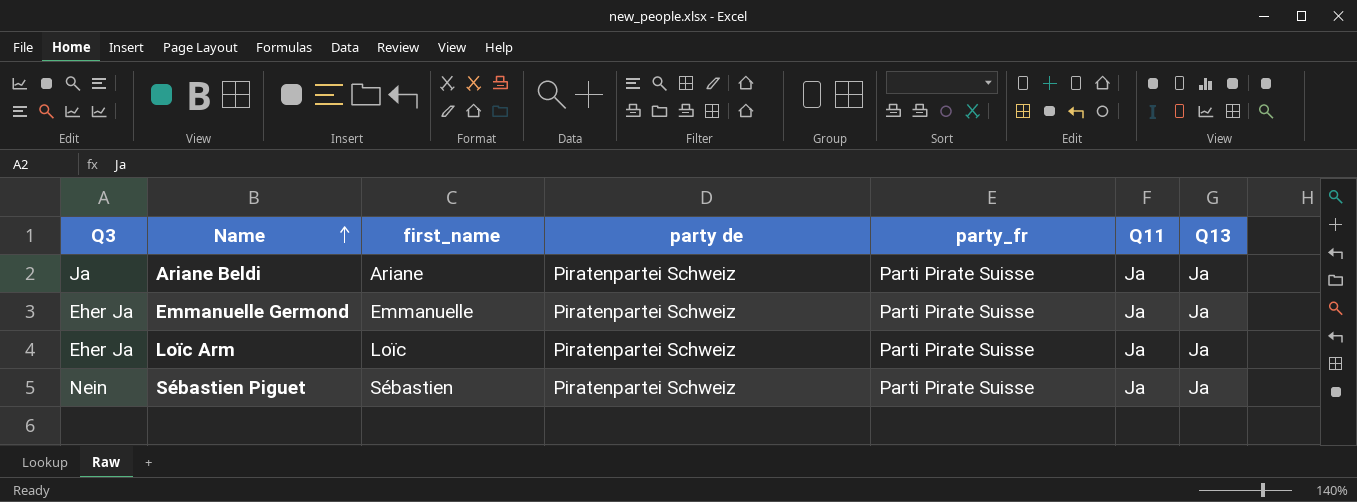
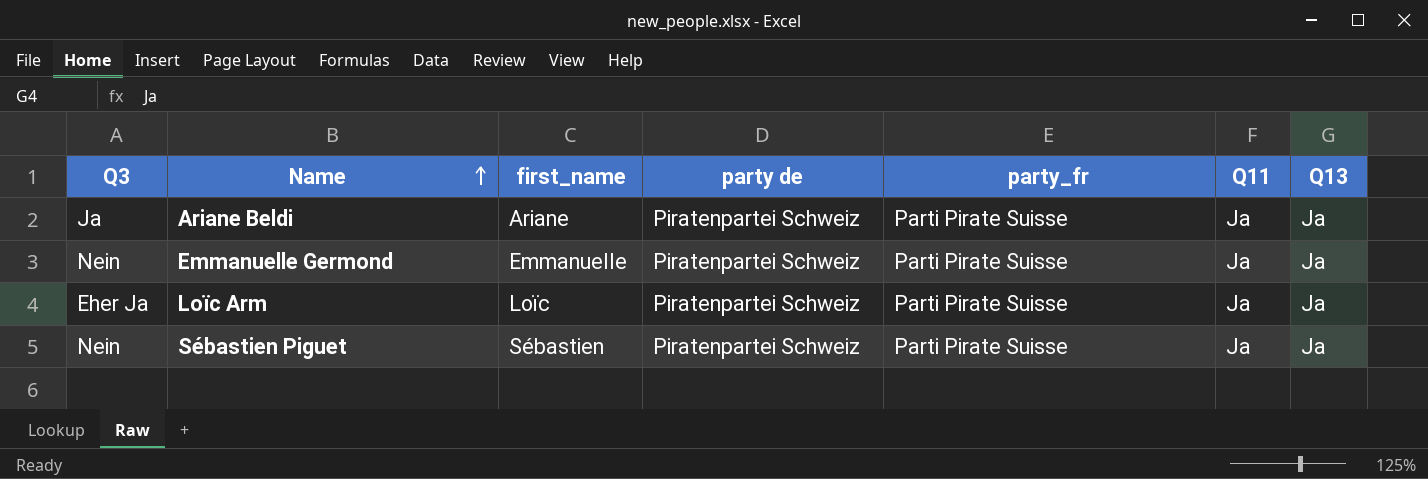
Emmanuelle Germond | Q3: Eher Ja -> Nein

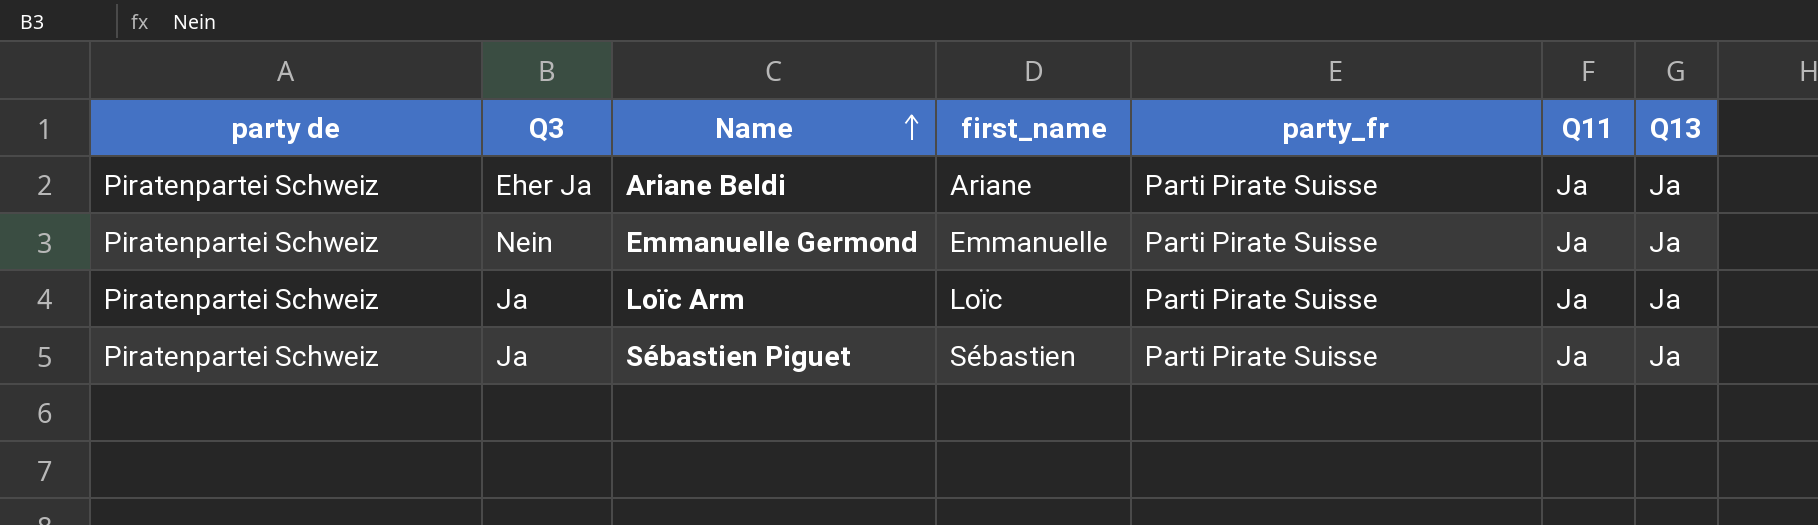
column party de | position: 4 -> 1
Ariane Beldi | Q3: Ja -> Eher Ja
Loïc Arm | Q3: Eher Ja -> Ja
Sébastien Piguet | Q3: Nein -> Ja

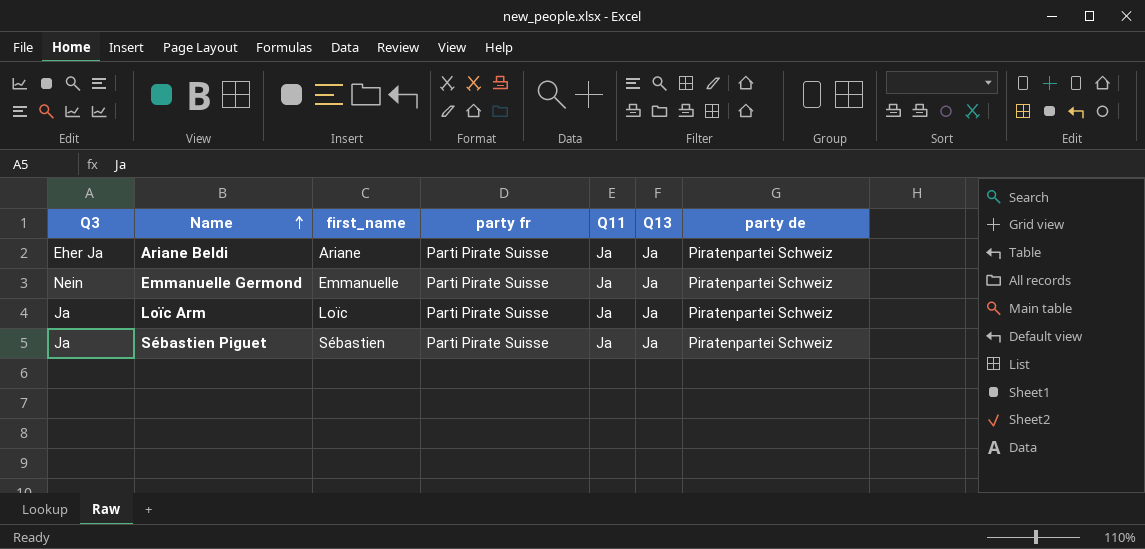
column name: party_fr -> party fr
column party de | position: 1 -> 7

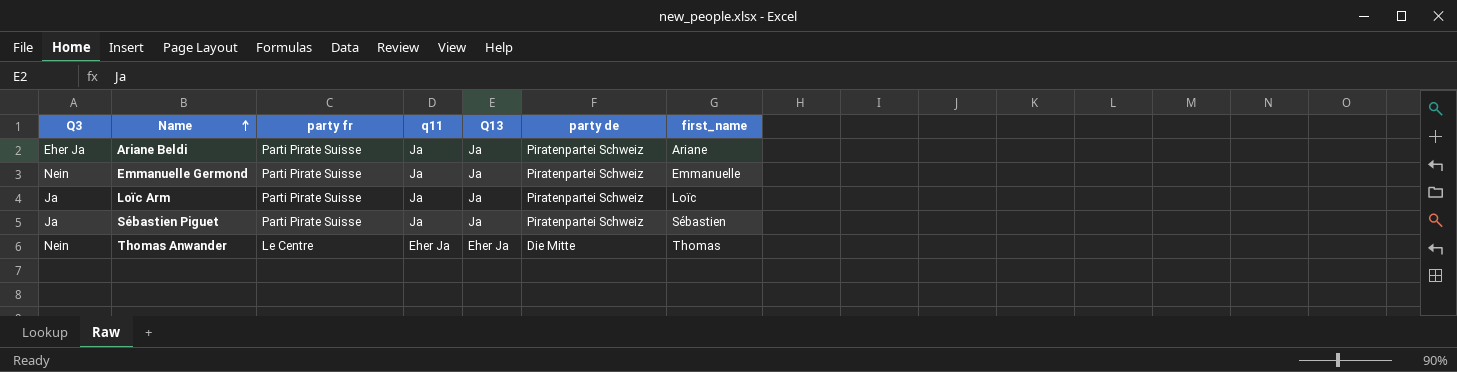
column name: Q11 -> q11
column first_name | position: 3 -> 7
row Thomas Anwander: none -> Nein | Le Centre | Eher Ja | Eher Ja | Die Mitte | Thomas

